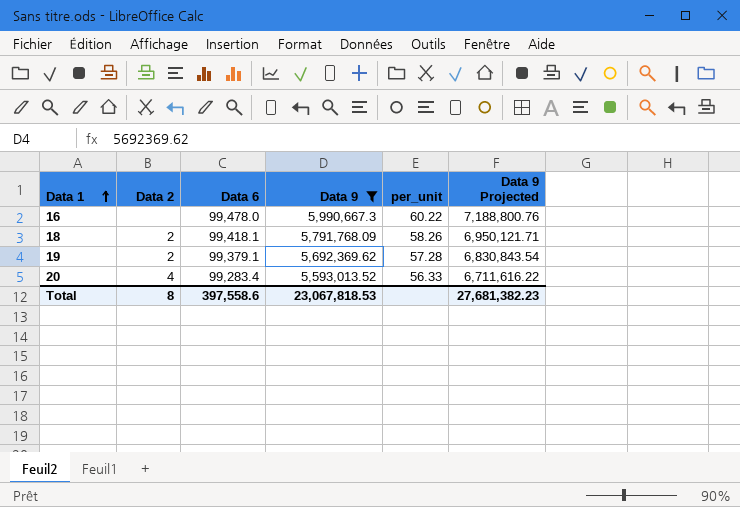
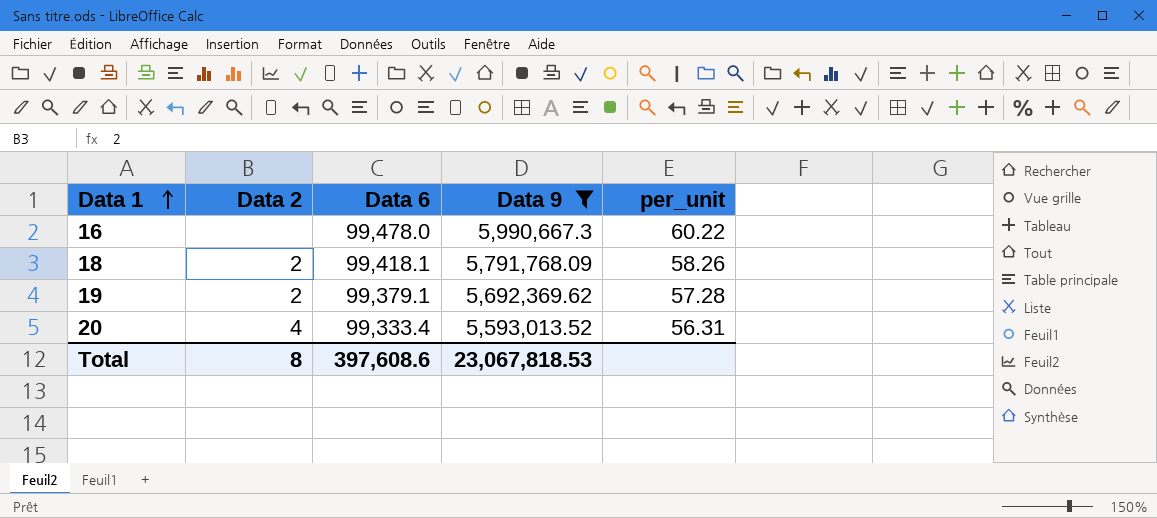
column Data 9 Projected | formula: [Data 9] * 1.2 -> none
20 | Data 6: 99,283.4 -> 99,333.4
20 | per_unit: 56.33 -> 56.31
Total | Data 6: 397,558.6 -> 397,608.6

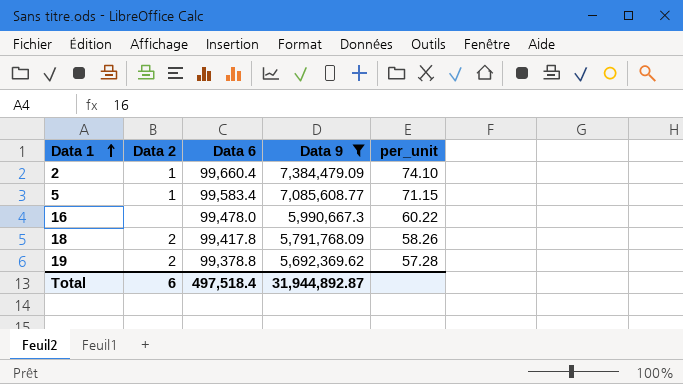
row 20: 4 | 99,333.4 | 5,593,013.52 | 56.31 -> none
row 2: none -> 1 | 99,660.4 | 7,384,479.09 | 74.10
row 5: none -> 1 | 99,583.4 | 7,085,608.77 | 71.15
18 | Data 6: 99,418.1 -> 99,417.8
19 | Data 6: 99,379.1 -> 99,378.8
Total | Data 2: 8 -> 6
Total | Data 6: 397,608.6 -> 497,518.4
Total | Data 9: 23,067,818.53 -> 31,944,892.87

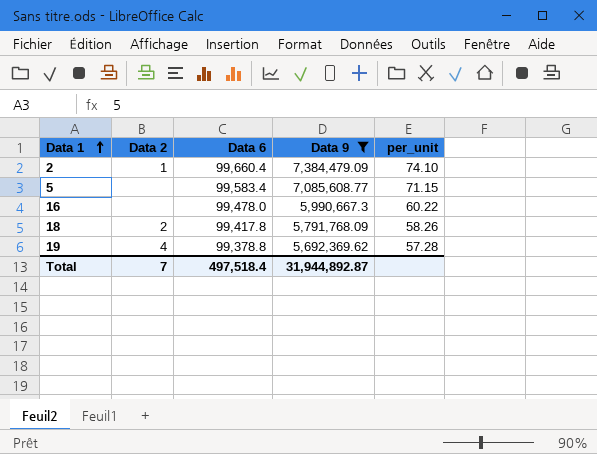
5 | Data 2: 1 -> none
19 | Data 2: 2 -> 4
Total | Data 2: 6 -> 7

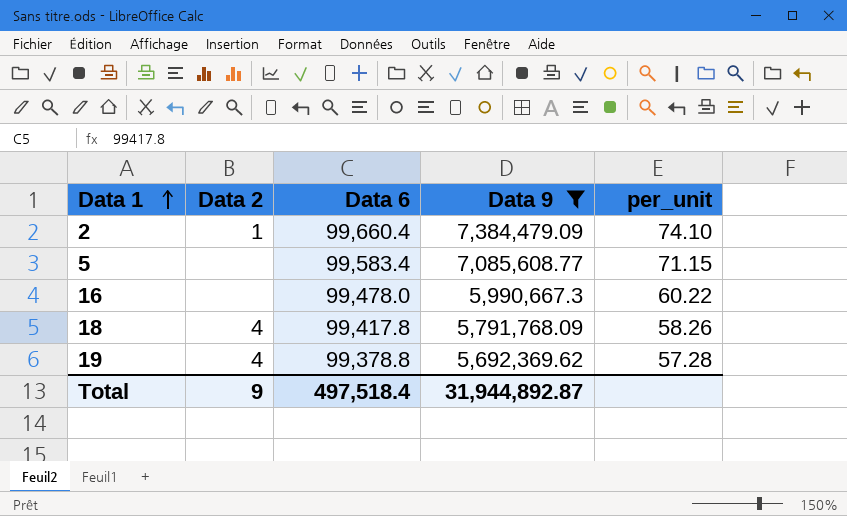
18 | Data 2: 2 -> 4
Total | Data 2: 7 -> 9

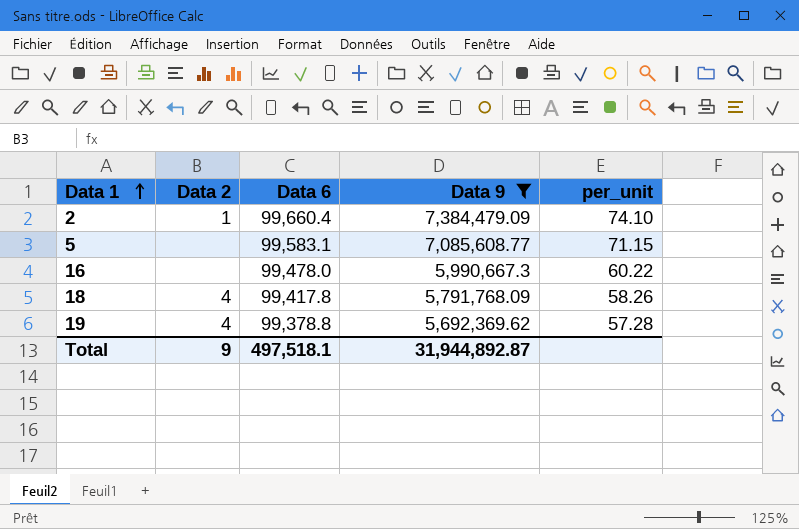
5 | Data 6: 99,583.4 -> 99,583.1
Total | Data 6: 497,518.4 -> 497,518.1

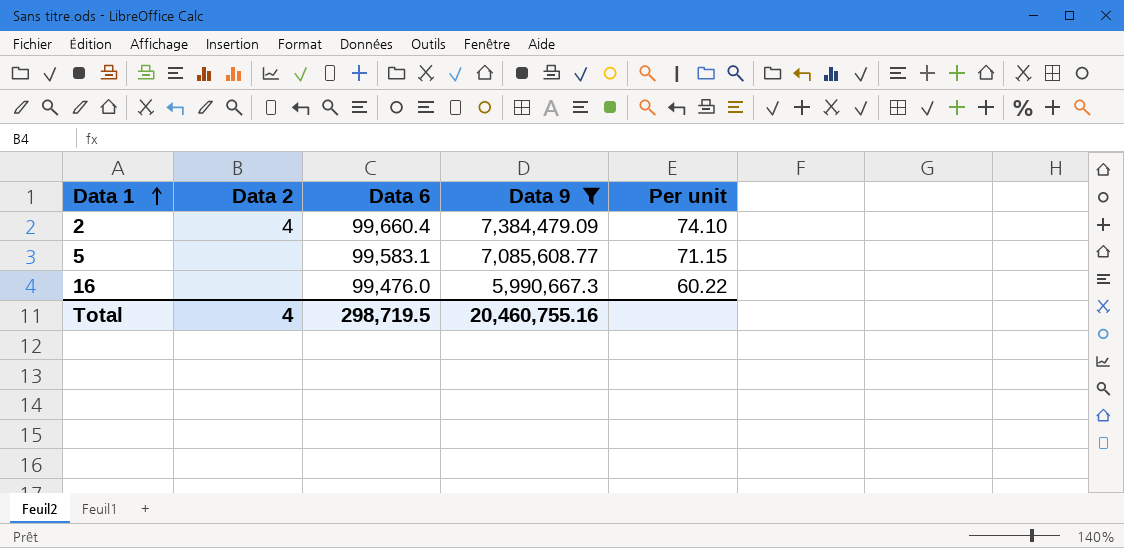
column name: per_unit -> Per unit
row 18: 4 | 99,417.8 | 5,791,768.09 | 58.26 -> none
row 19: 4 | 99,378.8 | 5,692,369.62 | 57.28 -> none
2 | Data 2: 1 -> 4
16 | Data 6: 99,478.0 -> 99,476.0
Total | Data 2: 9 -> 4
Total | Data 6: 497,518.1 -> 298,719.5
Total | Data 9: 31,944,892.87 -> 20,460,755.16

